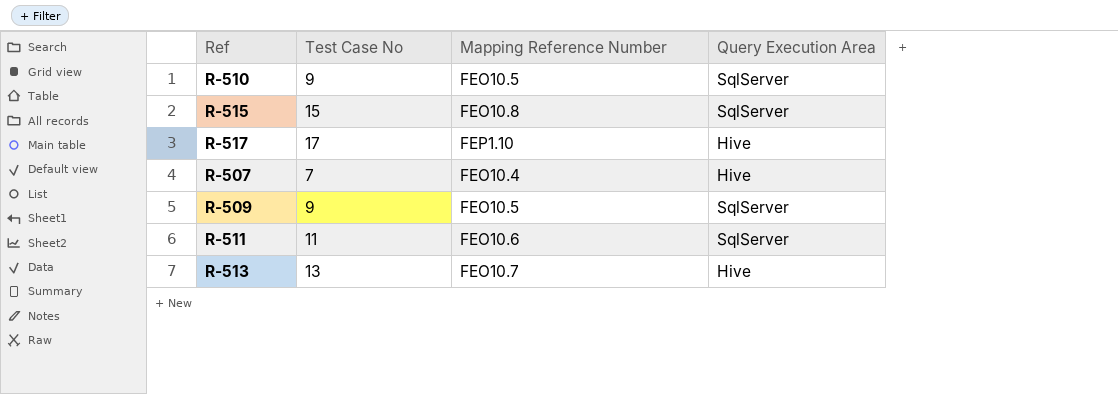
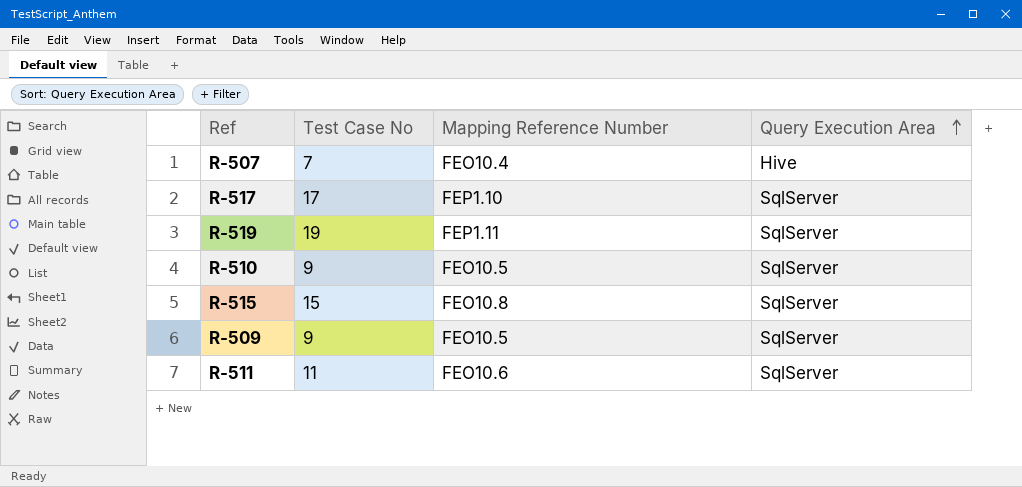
row order: none -> Query Execution Area ascending
row R-513: 13 | FEO10.7 | Hive -> none
R-517 | Query Execution Area: Hive -> SqlServer
row R-519: none -> 19 | FEP1.11 | SqlServer

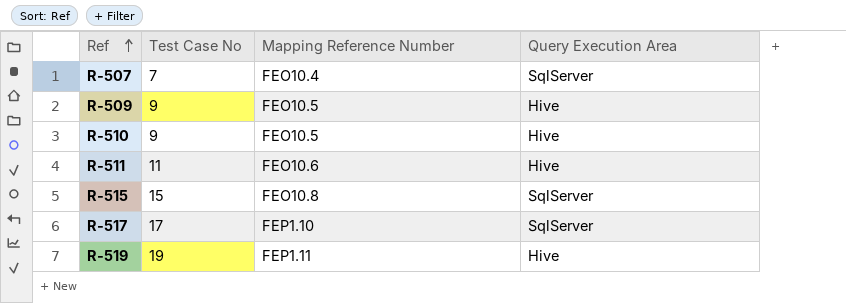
row order: Query Execution Area ascending -> Ref ascending
R-507 | Query Execution Area: Hive -> SqlServer
R-509 | Query Execution Area: SqlServer -> Hive
R-510 | Query Execution Area: SqlServer -> Hive
R-511 | Query Execution Area: SqlServer -> Hive
R-519 | Query Execution Area: SqlServer -> Hive

